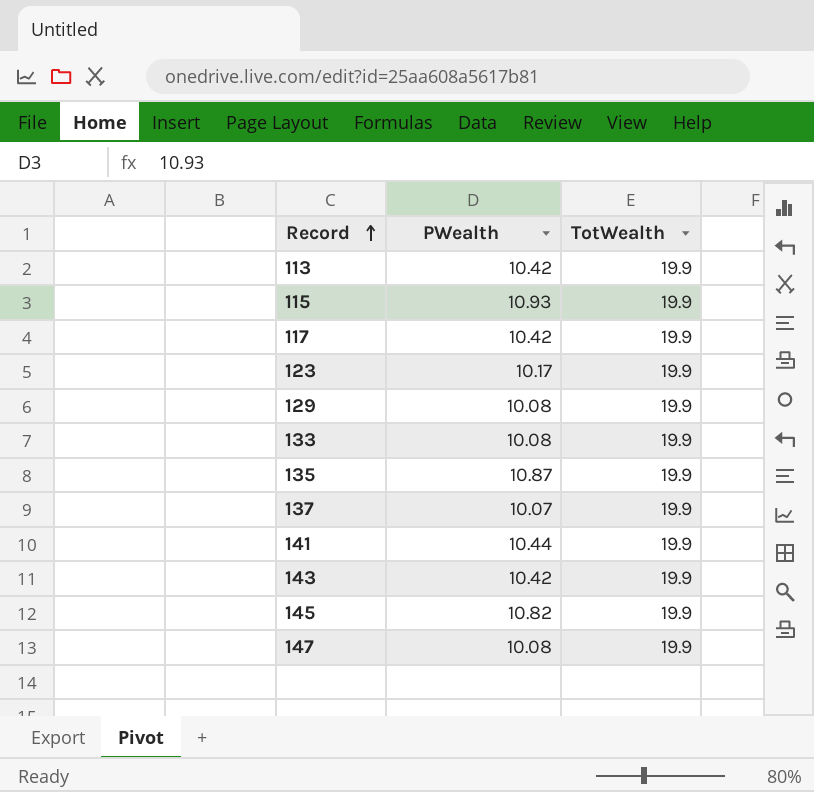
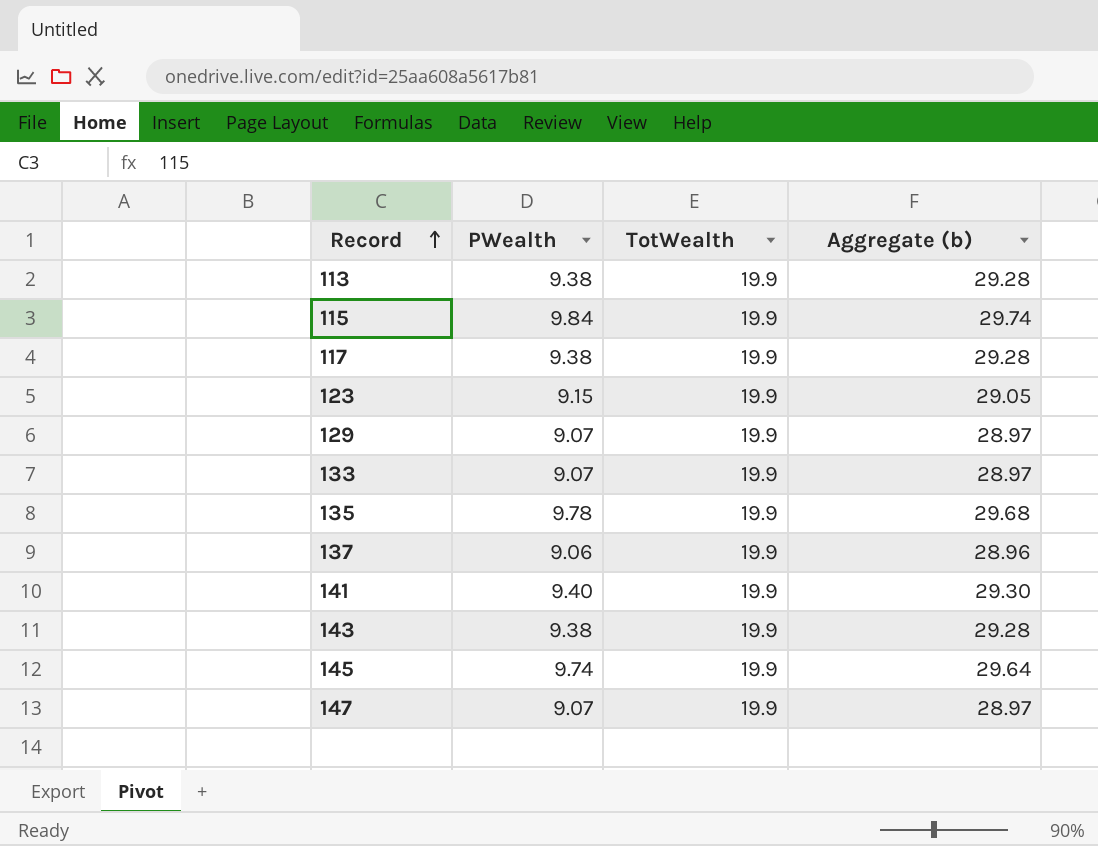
column Aggregate (b) | formula: none -> [PWealth] + [TotWealth]
113 | PWealth: 10.42 -> 9.38
115 | PWealth: 10.93 -> 9.84
117 | PWealth: 10.42 -> 9.38
123 | PWealth: 10.17 -> 9.15
129 | PWealth: 10.08 -> 9.07
133 | PWealth: 10.08 -> 9.07
135 | PWealth: 10.87 -> 9.78
137 | PWealth: 10.07 -> 9.06
141 | PWealth: 10.44 -> 9.40
143 | PWealth: 10.42 -> 9.38
145 | PWealth: 10.82 -> 9.74
147 | PWealth: 10.08 -> 9.07

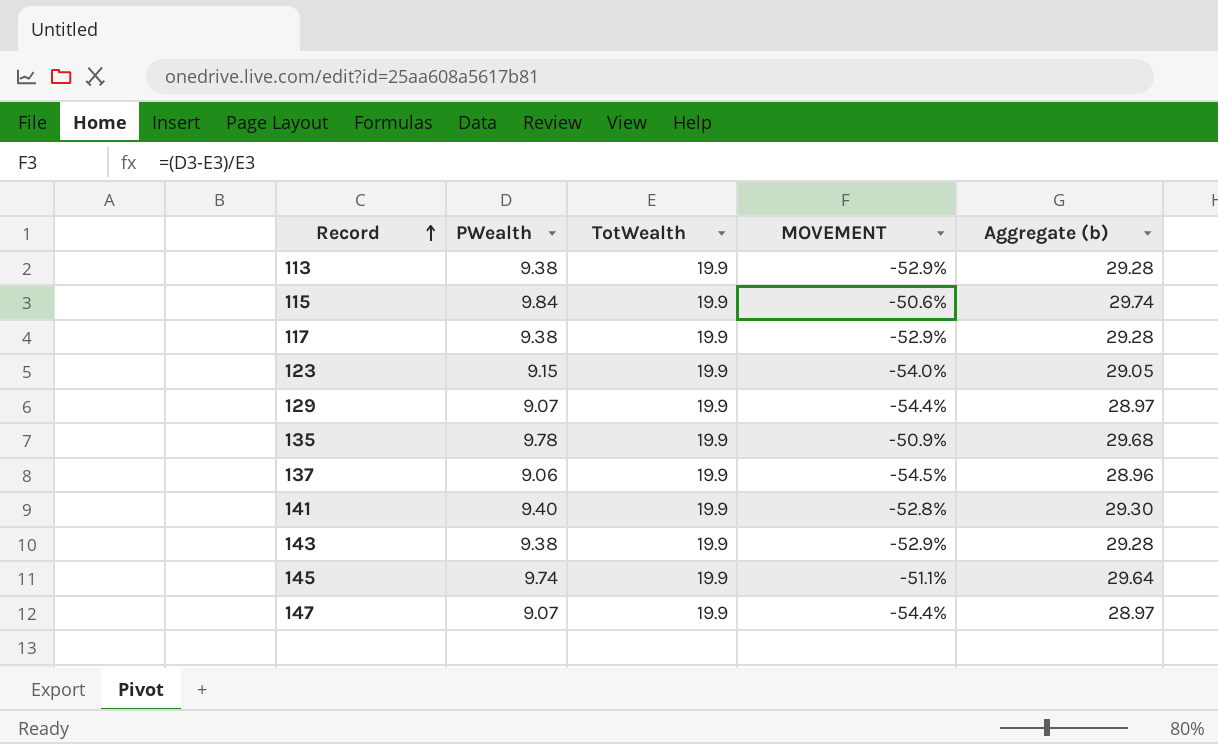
column MOVEMENT | formula: none -> ([PWealth] - [TotWealth]) / [TotWealth]
row 133: 9.07 | 19.9 | 28.97 -> none

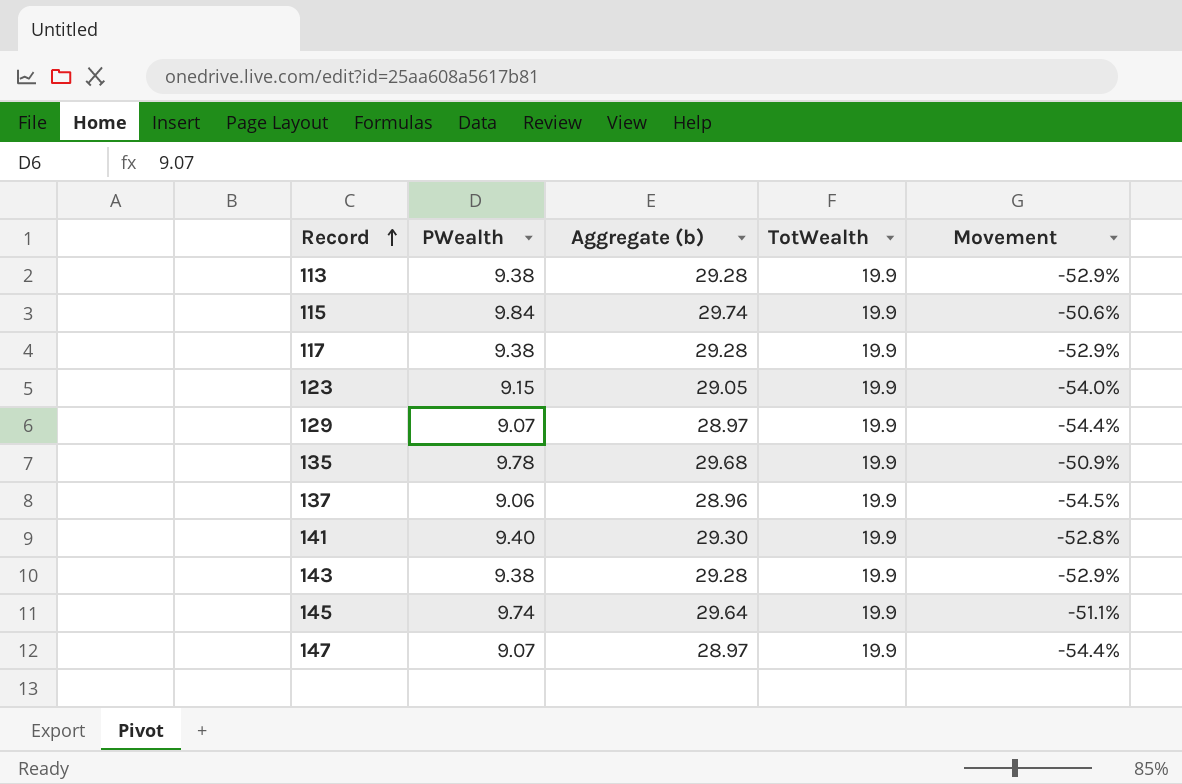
column Aggregate (b) | position: 5 -> 3
column name: MOVEMENT -> Movement

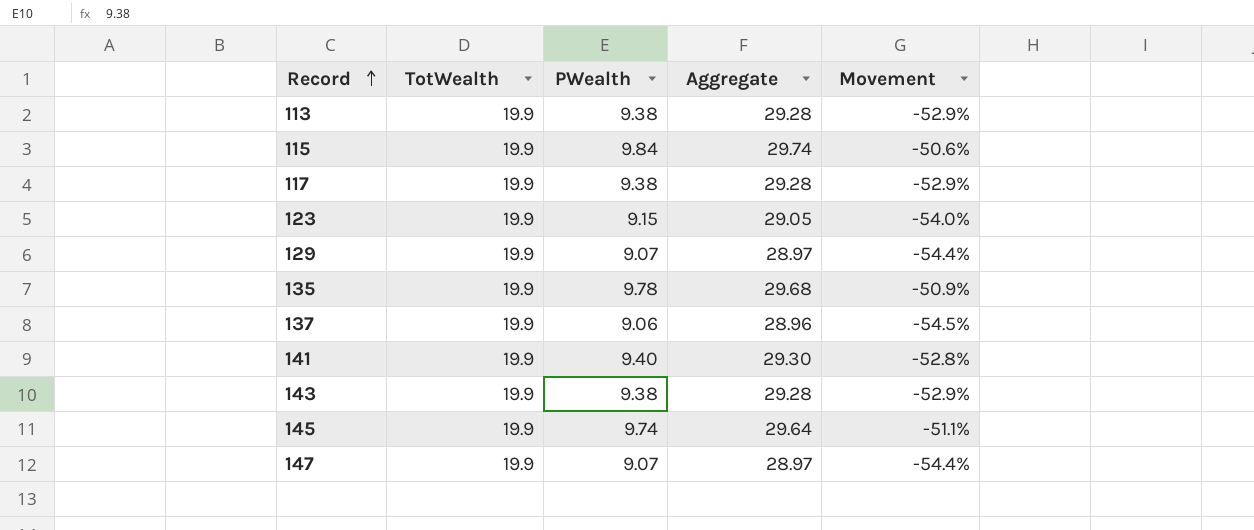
column TotWealth | position: 4 -> 2
column name: Aggregate (b) -> Aggregate

